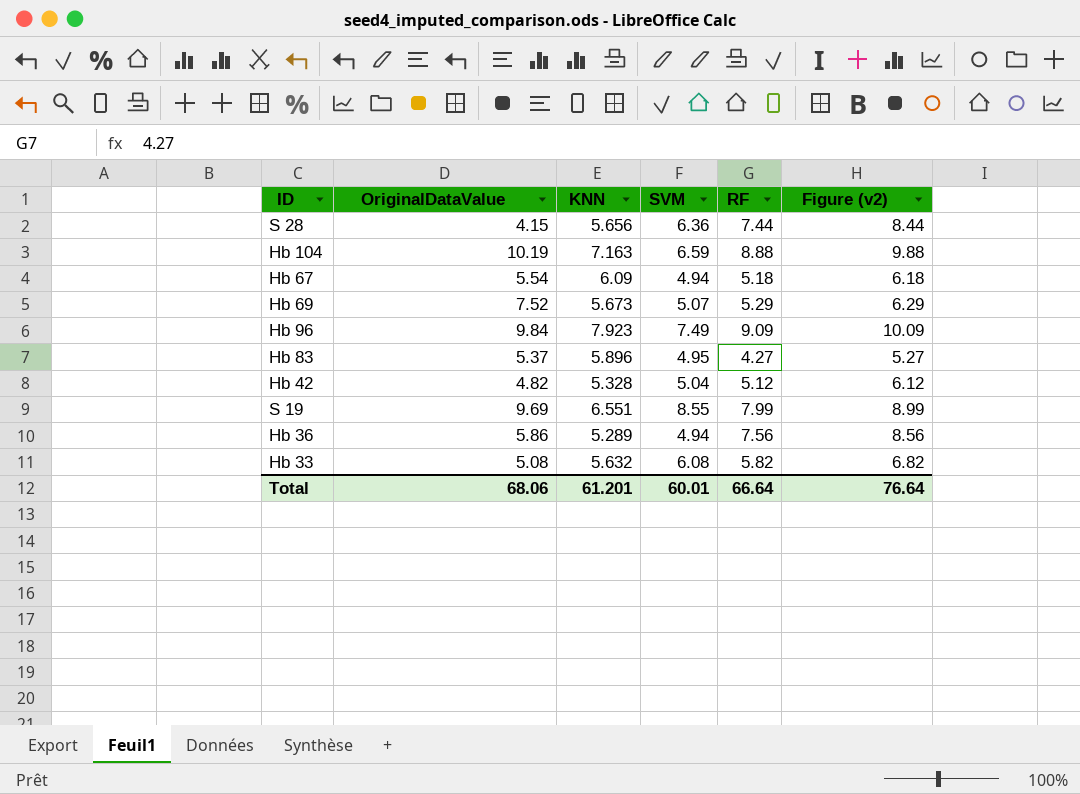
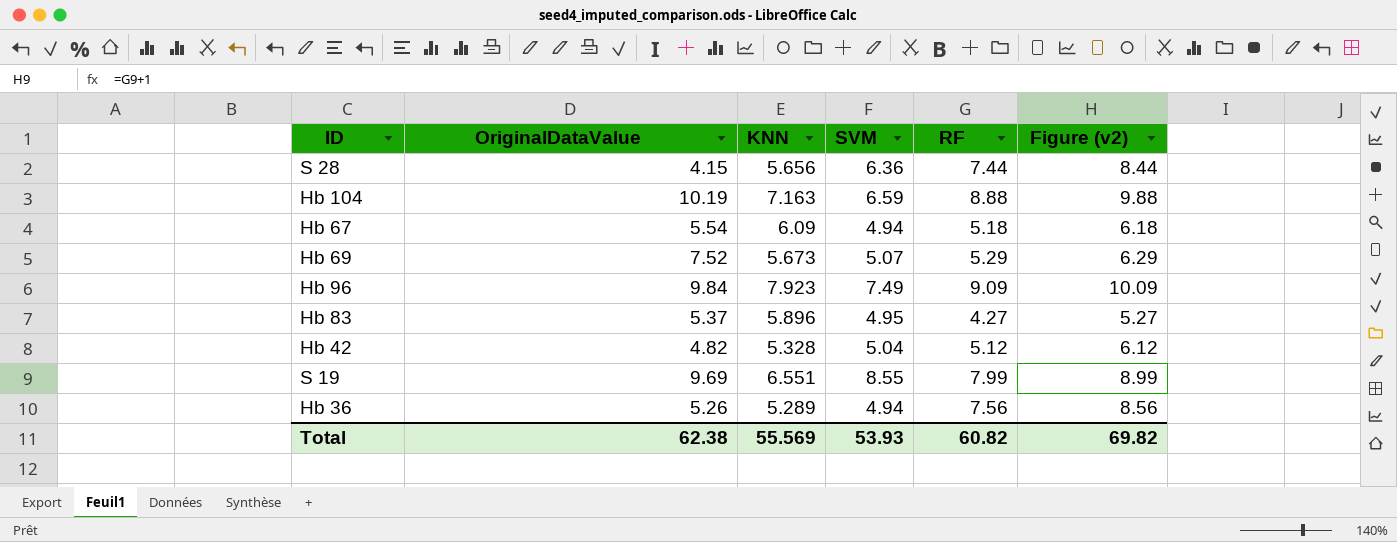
row Hb 33: 5.08 | 5.632 | 6.08 | 5.82 | 6.82 -> none
Hb 36 | OriginalDataValue: 5.86 -> 5.26
Total | OriginalDataValue: 68.06 -> 62.38
Total | KNN: 61.201 -> 55.569
Total | SVM: 60.01 -> 53.93
Total | RF: 66.64 -> 60.82
Total | Figure (v2): 76.64 -> 69.82

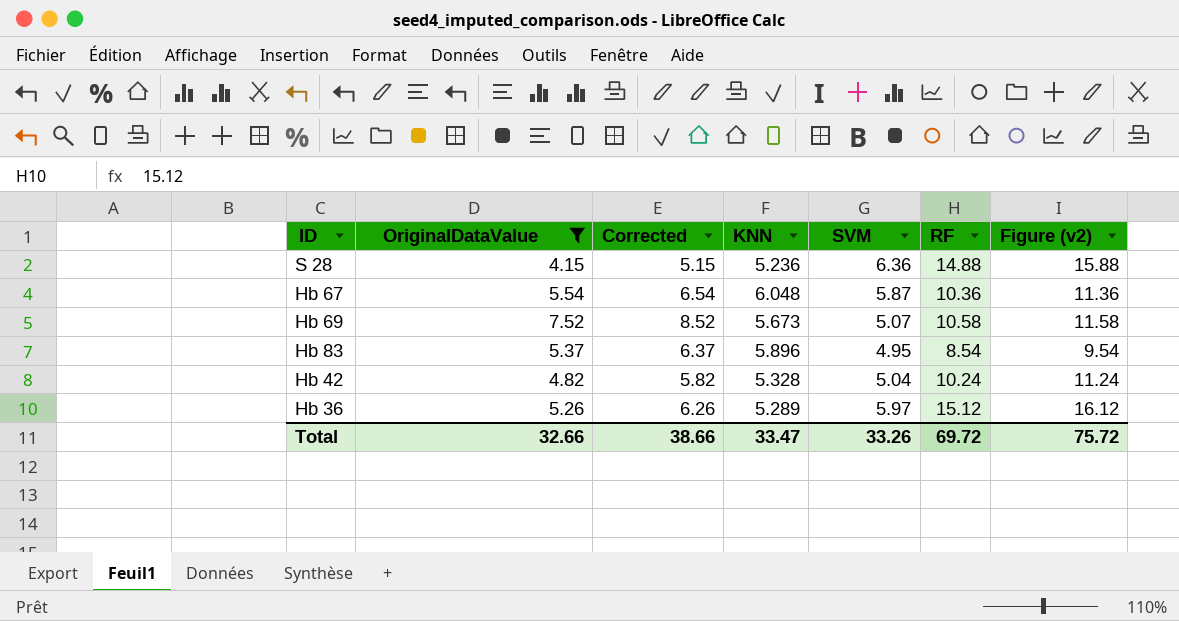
filter: none -> OriginalDataValue <= 7.52
column Corrected | formula: none -> [OriginalDataValue] + 1
S 28 | KNN: 5.656 -> 5.236
S 28 | RF: 7.44 -> 14.88
S 28 | Figure (v2): 8.44 -> 15.88
Hb 67 | KNN: 6.09 -> 6.048
Hb 67 | SVM: 4.94 -> 5.87
Hb 67 | RF: 5.18 -> 10.36
Hb 67 | Figure (v2): 6.18 -> 11.36
Hb 69 | RF: 5.29 -> 10.58
Hb 69 | Figure (v2): 6.29 -> 11.58
Hb 83 | RF: 4.27 -> 8.54
Hb 83 | Figure (v2): 5.27 -> 9.54
Hb 42 | RF: 5.12 -> 10.24
Hb 42 | Figure (v2): 6.12 -> 11.24
Hb 36 | SVM: 4.94 -> 5.97
Hb 36 | RF: 7.56 -> 15.12
Hb 36 | Figure (v2): 8.56 -> 16.12
Total | OriginalDataValue: 62.38 -> 32.66
Total | KNN: 55.569 -> 33.47
Total | SVM: 53.93 -> 33.26
Total | RF: 60.82 -> 69.72
Total | Figure (v2): 69.82 -> 75.72

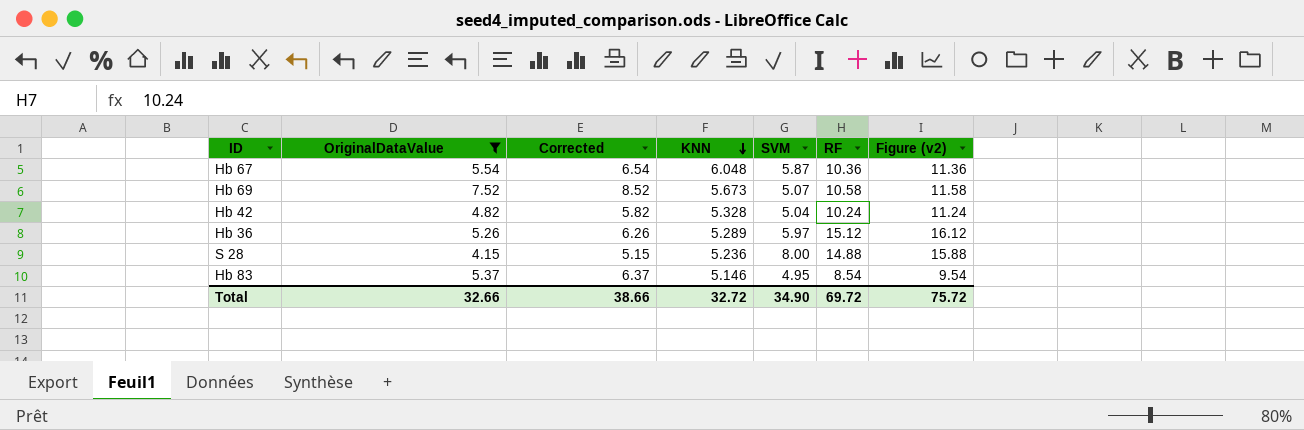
row order: none -> KNN descending
S 28 | SVM: 6.36 -> 8.00
Hb 83 | KNN: 5.896 -> 5.146
Total | KNN: 33.47 -> 32.72
Total | SVM: 33.26 -> 34.90

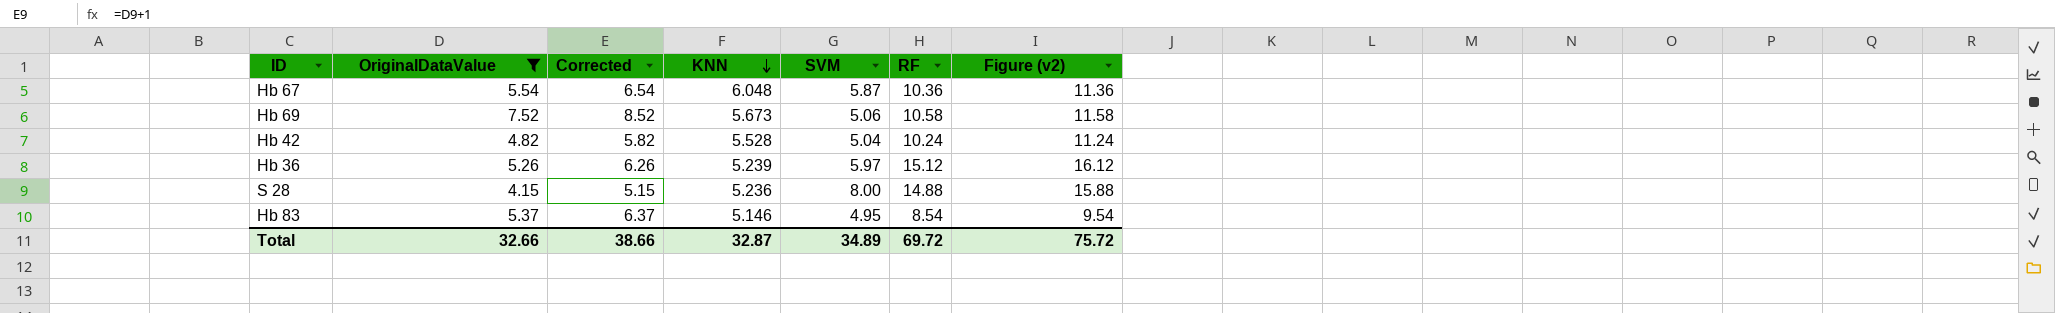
Hb 69 | SVM: 5.07 -> 5.06
Hb 42 | KNN: 5.328 -> 5.528
Hb 36 | KNN: 5.289 -> 5.239
Total | KNN: 32.72 -> 32.87
Total | SVM: 34.90 -> 34.89

